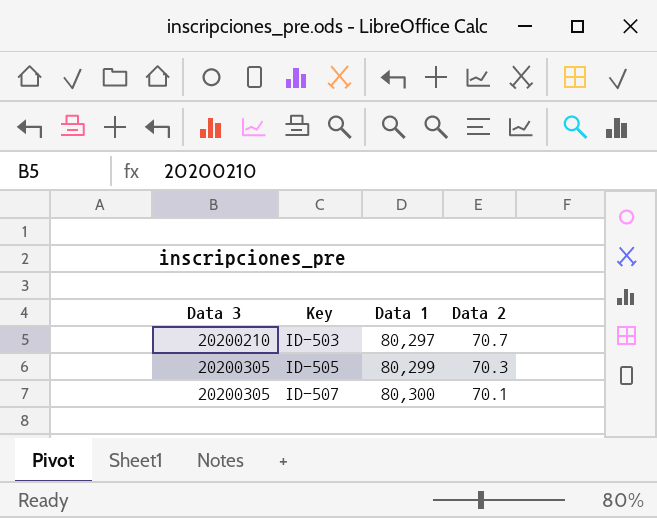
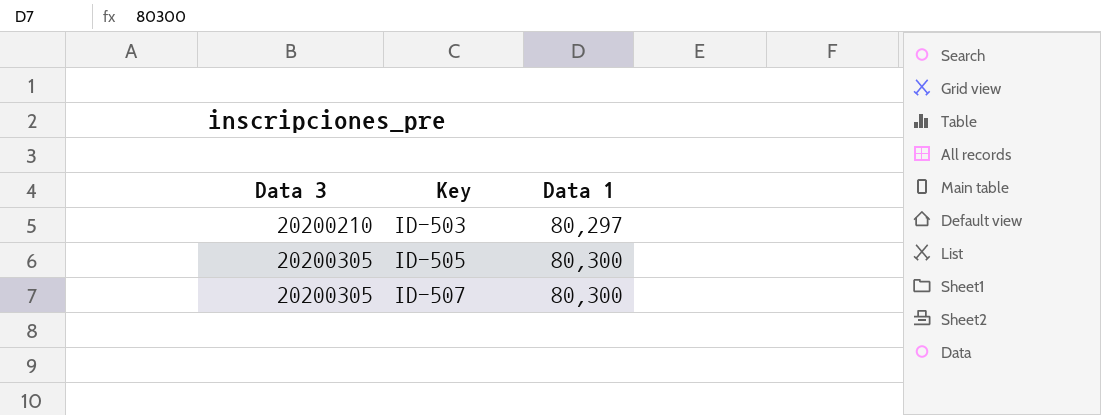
column Data 2 | position: 4 -> none
ID-505 | Data 1: 80,299 -> 80,300

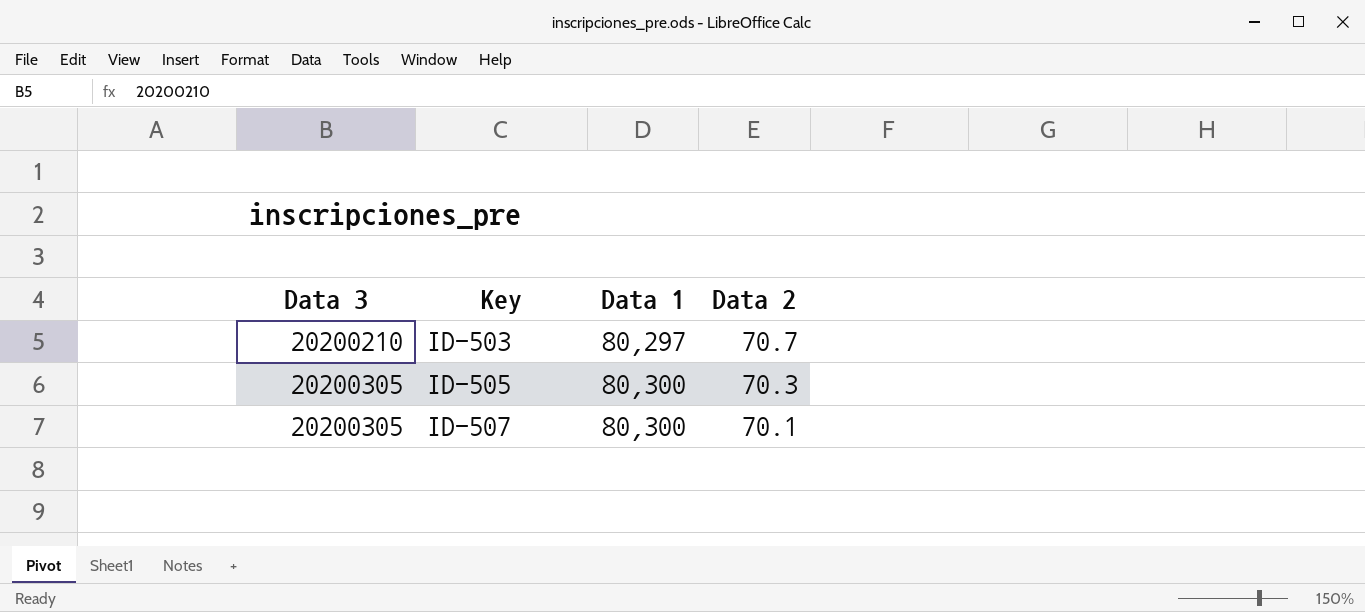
column Data 2 | position: none -> 4

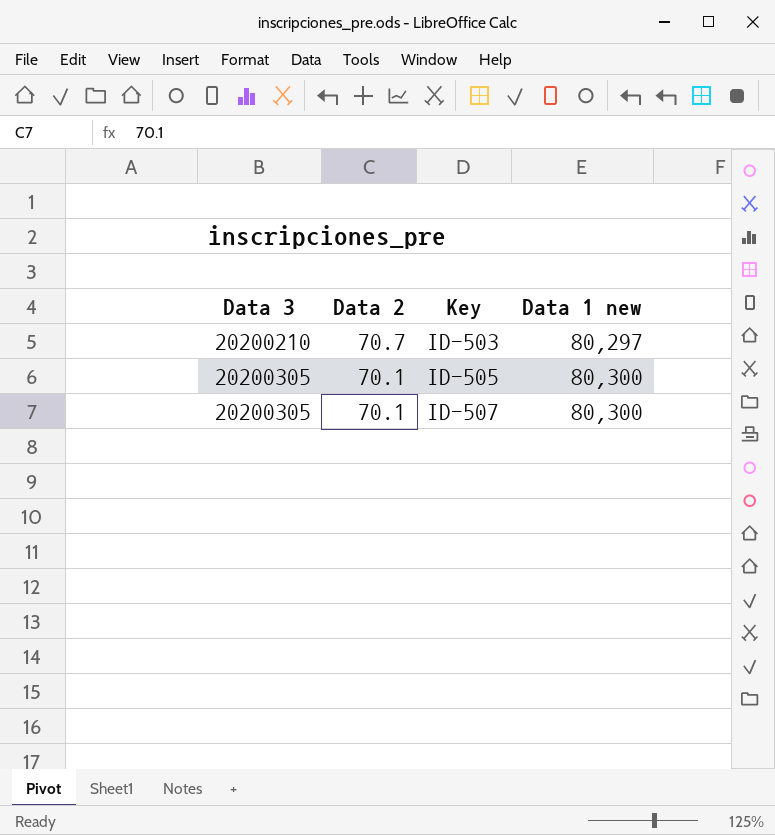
column Data 2 | position: 4 -> 2
column name: Data 1 -> Data 1 new
ID-505 | Data 2: 70.3 -> 70.1

